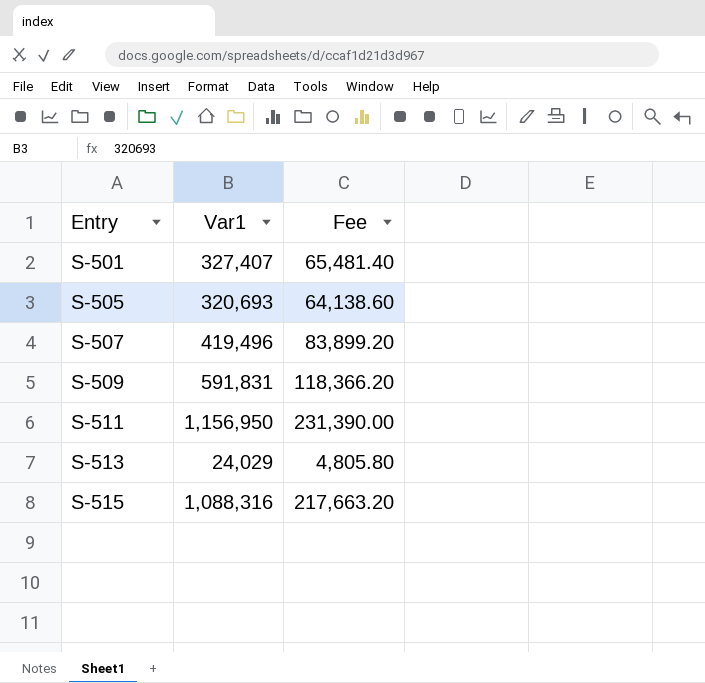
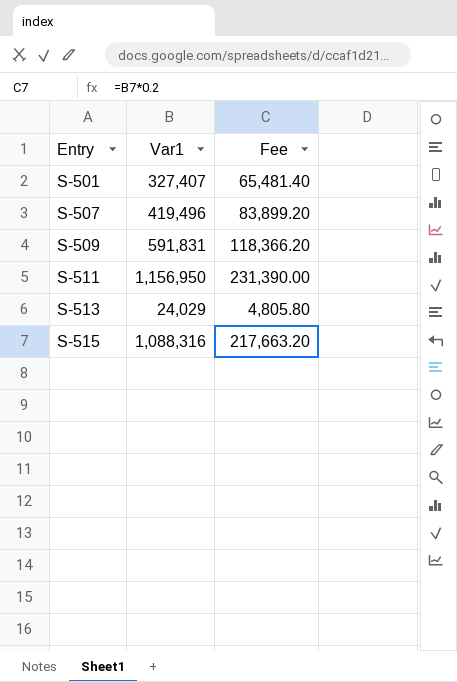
row S-505: 320,693 | 64,138.60 -> none

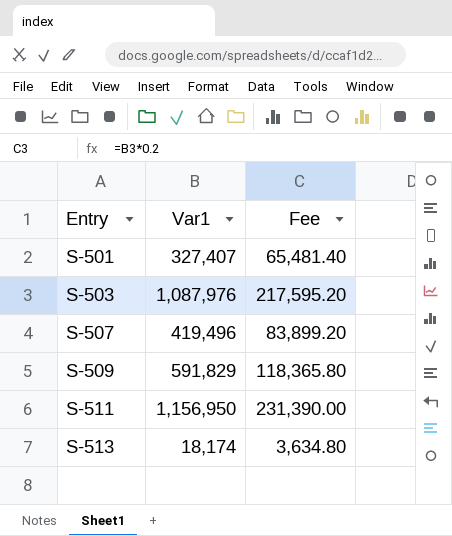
row S-515: 1,088,316 | 217,663.20 -> none
row S-503: none -> 1,087,976 | 217,595.20
S-509 | Var1: 591,831 -> 591,829
S-509 | Fee: 118,366.20 -> 118,365.80
S-513 | Var1: 24,029 -> 18,174
S-513 | Fee: 4,805.80 -> 3,634.80

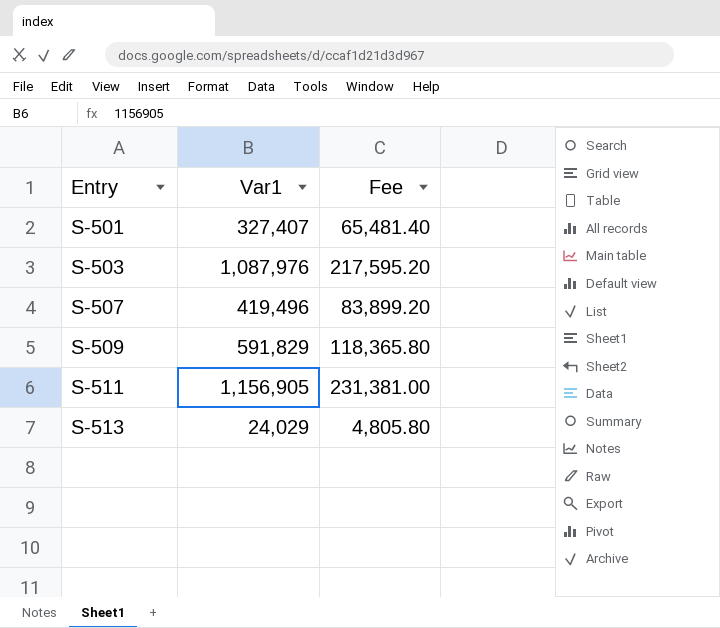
S-511 | Var1: 1,156,950 -> 1,156,905
S-511 | Fee: 231,390.00 -> 231,381.00
S-513 | Var1: 18,174 -> 24,029
S-513 | Fee: 3,634.80 -> 4,805.80

